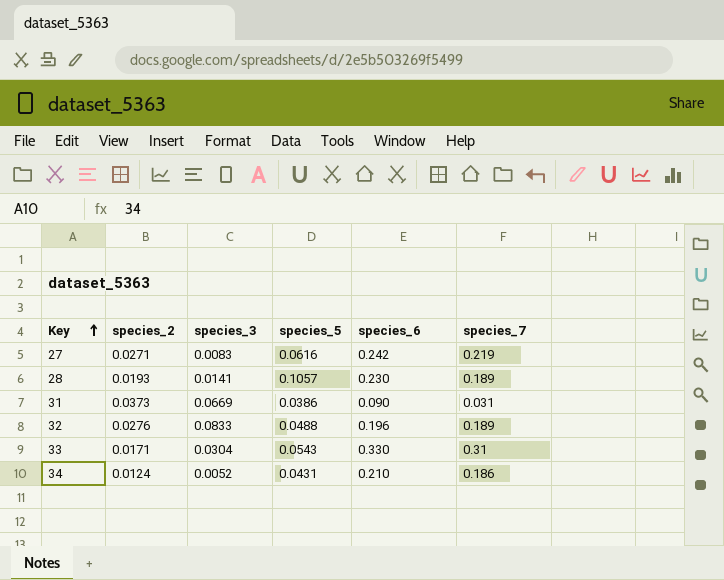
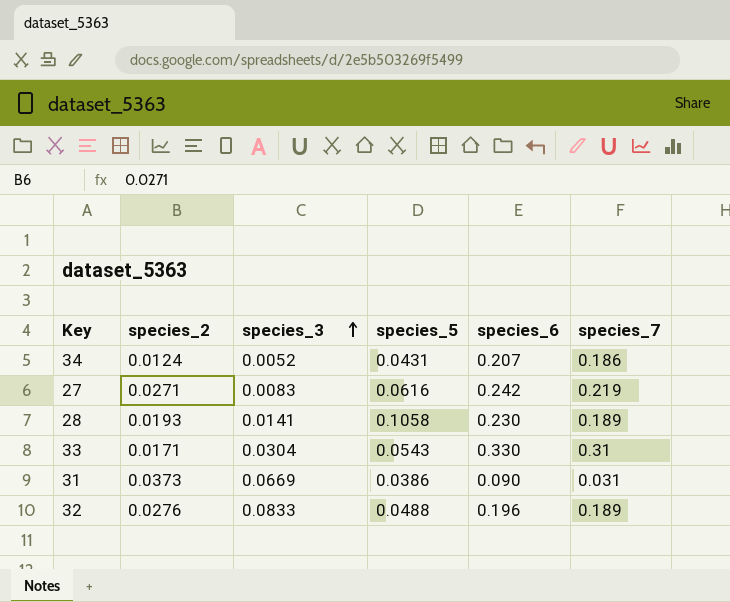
row order: Key ascending -> species_3 ascending
34 | species_6: 0.210 -> 0.207
28 | species_5: 0.1057 -> 0.1058

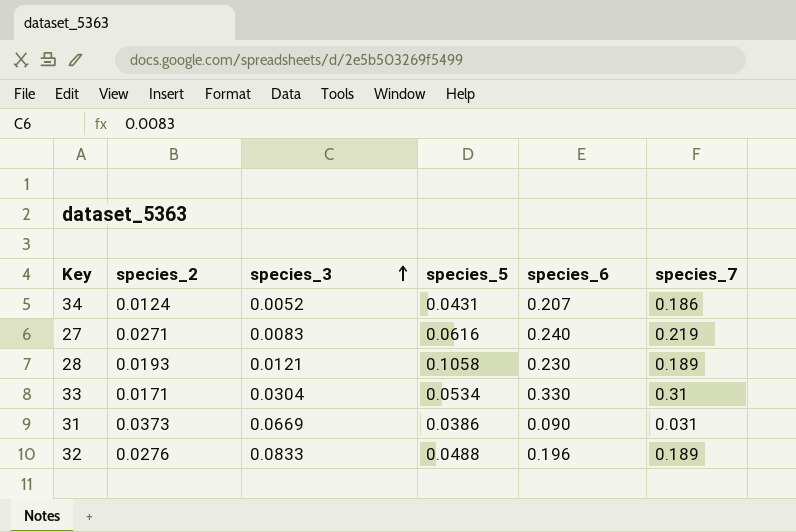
27 | species_6: 0.242 -> 0.240
28 | species_3: 0.0141 -> 0.0121
33 | species_5: 0.0543 -> 0.0534

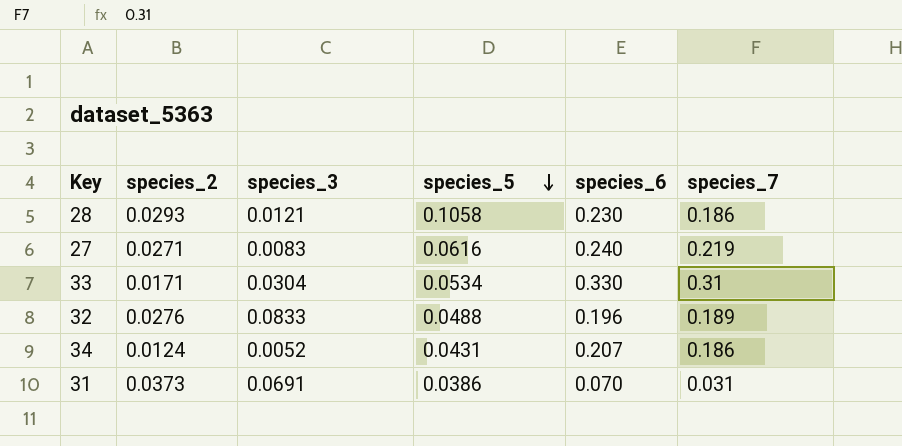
row order: species_3 ascending -> species_5 descending
28 | species_2: 0.0193 -> 0.0293
28 | species_7: 0.189 -> 0.186
31 | species_3: 0.0669 -> 0.0691
31 | species_6: 0.090 -> 0.070

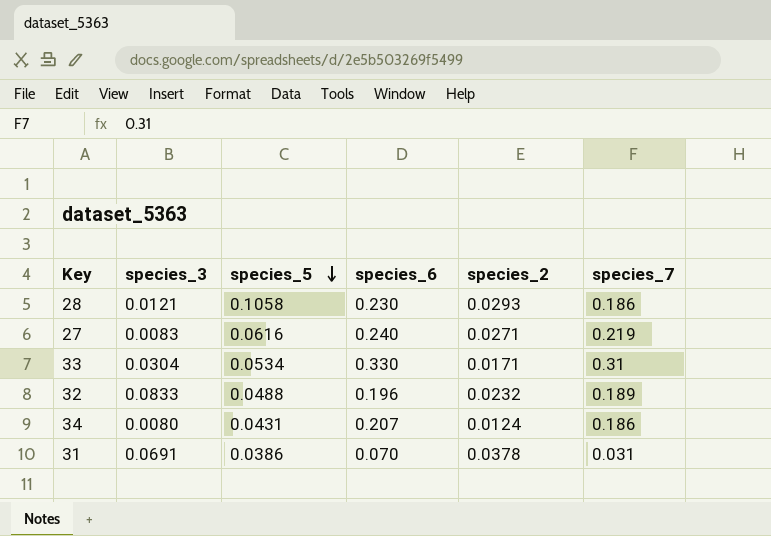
column species_2 | position: 2 -> 5
32 | species_2: 0.0276 -> 0.0232
34 | species_3: 0.0052 -> 0.0080
31 | species_2: 0.0373 -> 0.0378

